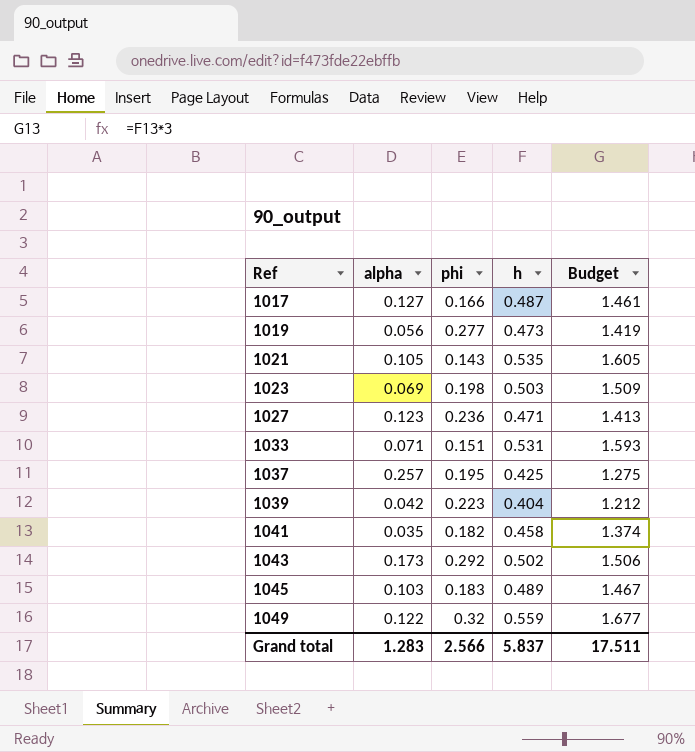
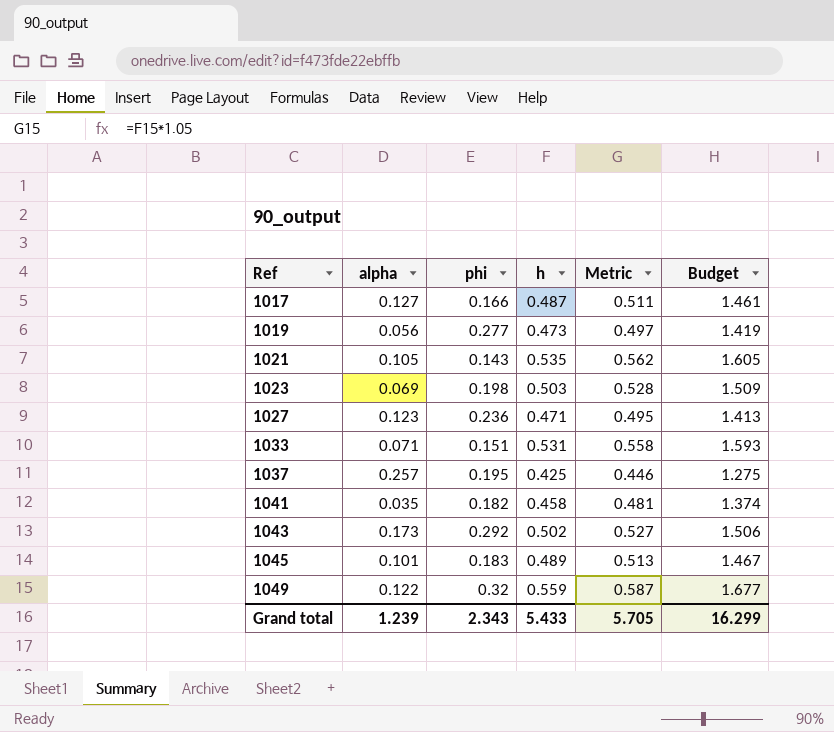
column Metric | formula: none -> [h] * 1.05
row 1039: 0.042 | 0.223 | 0.404 | 1.212 -> none
1045 | alpha: 0.103 -> 0.101
Grand total | alpha: 1.283 -> 1.239
Grand total | phi: 2.566 -> 2.343
Grand total | h: 5.837 -> 5.433
Grand total | Budget: 17.511 -> 16.299

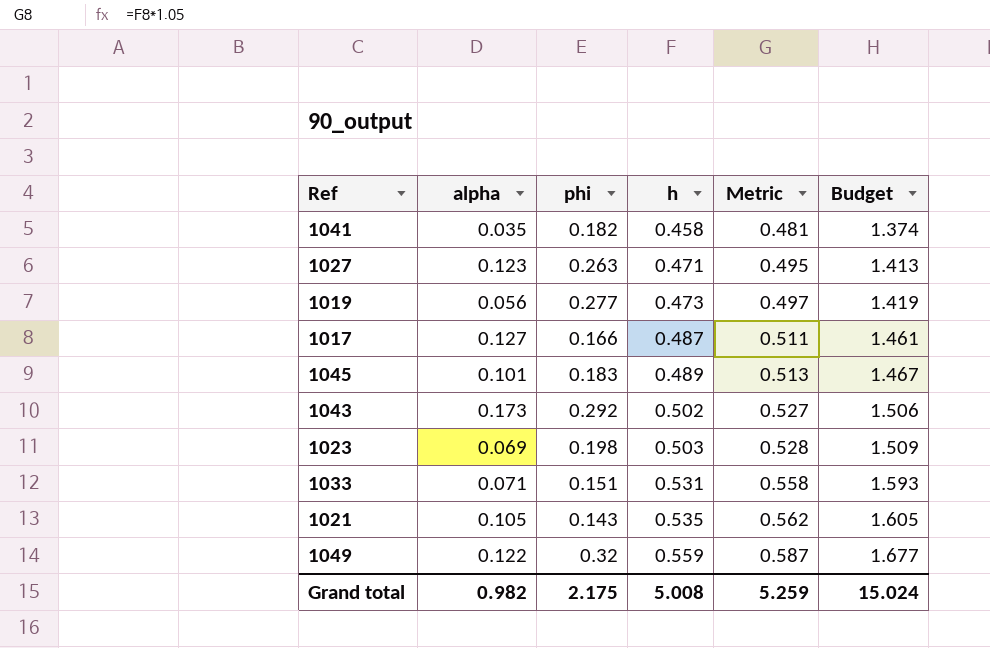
row order: Ref ascending -> h ascending
row 1037: 0.257 | 0.195 | 0.425 | 0.446 | 1.275 -> none
1027 | phi: 0.236 -> 0.263
Grand total | alpha: 1.239 -> 0.982
Grand total | phi: 2.343 -> 2.175
Grand total | h: 5.433 -> 5.008
Grand total | Metric: 5.705 -> 5.259
Grand total | Budget: 16.299 -> 15.024

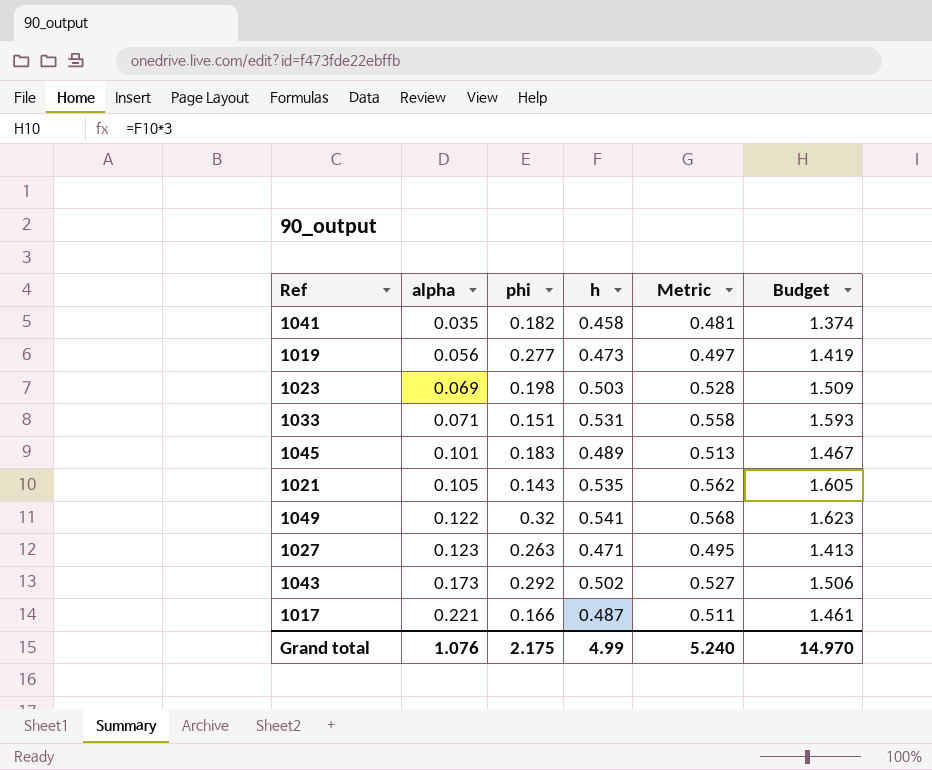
row order: h ascending -> alpha ascending
1049 | h: 0.559 -> 0.541
1049 | Metric: 0.587 -> 0.568
1049 | Budget: 1.677 -> 1.623
1017 | alpha: 0.127 -> 0.221
Grand total | alpha: 0.982 -> 1.076
Grand total | h: 5.008 -> 4.99
Grand total | Metric: 5.259 -> 5.240
Grand total | Budget: 15.024 -> 14.970

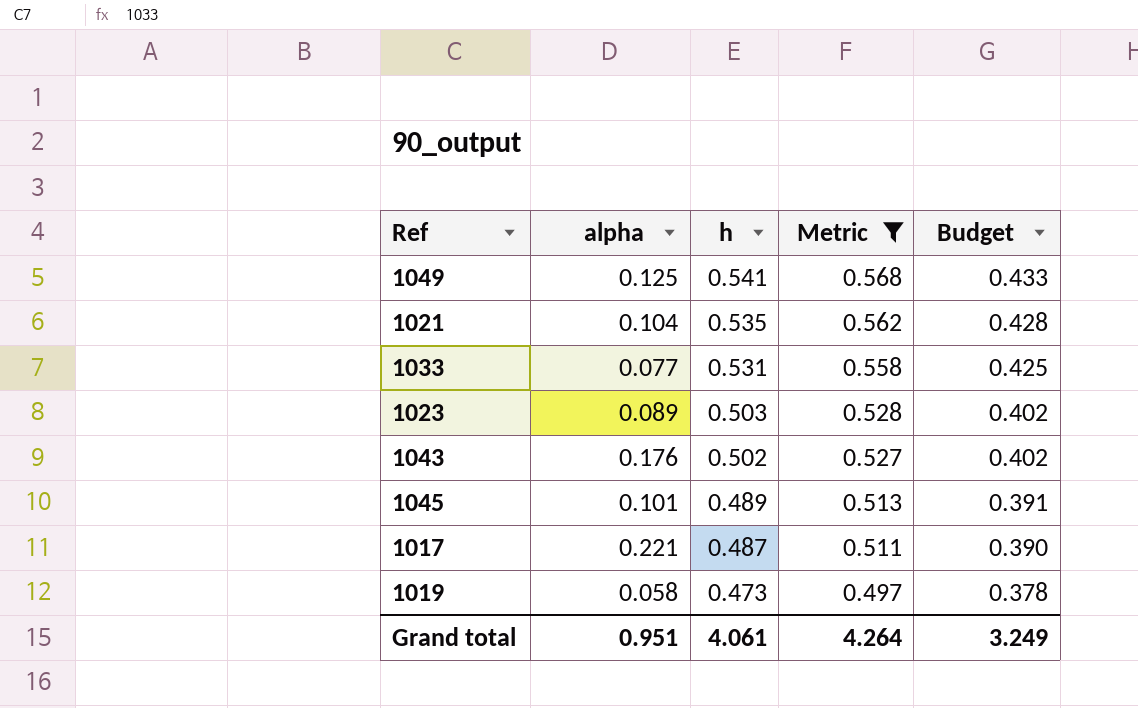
filter: none -> Metric >= 0.497
row order: alpha ascending -> h descending
column phi | position: 3 -> none
column Budget | formula: [h] * 3 -> [h] * 0.8
1049 | alpha: 0.122 -> 0.125
1021 | alpha: 0.105 -> 0.104
1033 | alpha: 0.071 -> 0.077
1023 | alpha: 0.069 -> 0.089
1043 | alpha: 0.173 -> 0.176
1019 | alpha: 0.056 -> 0.058
Grand total | alpha: 1.076 -> 0.951
Grand total | h: 4.99 -> 4.061
Grand total | Metric: 5.240 -> 4.264
Grand total | Budget: 14.970 -> 3.249

